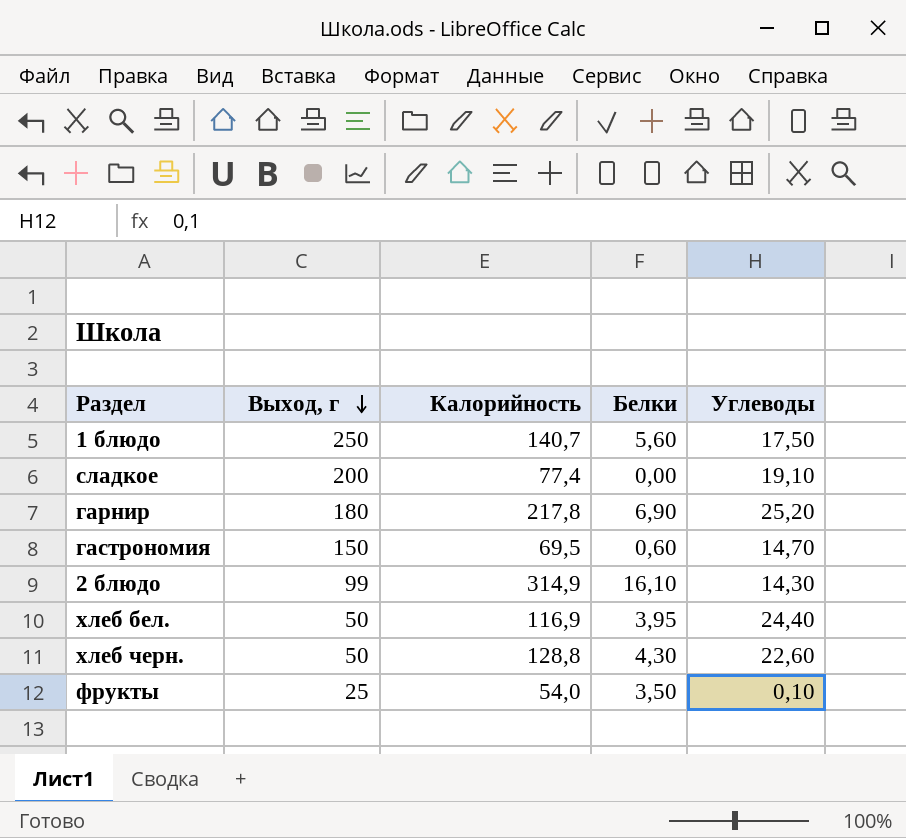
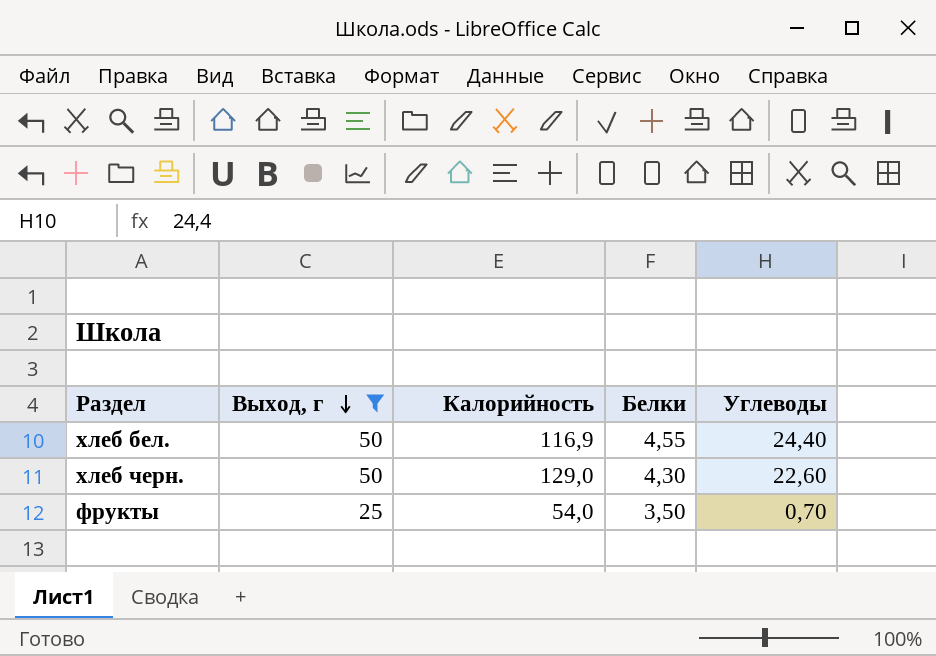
filter: none -> Выход, г <= 50
хлеб бел. | Белки: 3,95 -> 4,55
хлеб черн. | Калорийность: 128,8 -> 129,0
фрукты | Углеводы: 0,10 -> 0,70

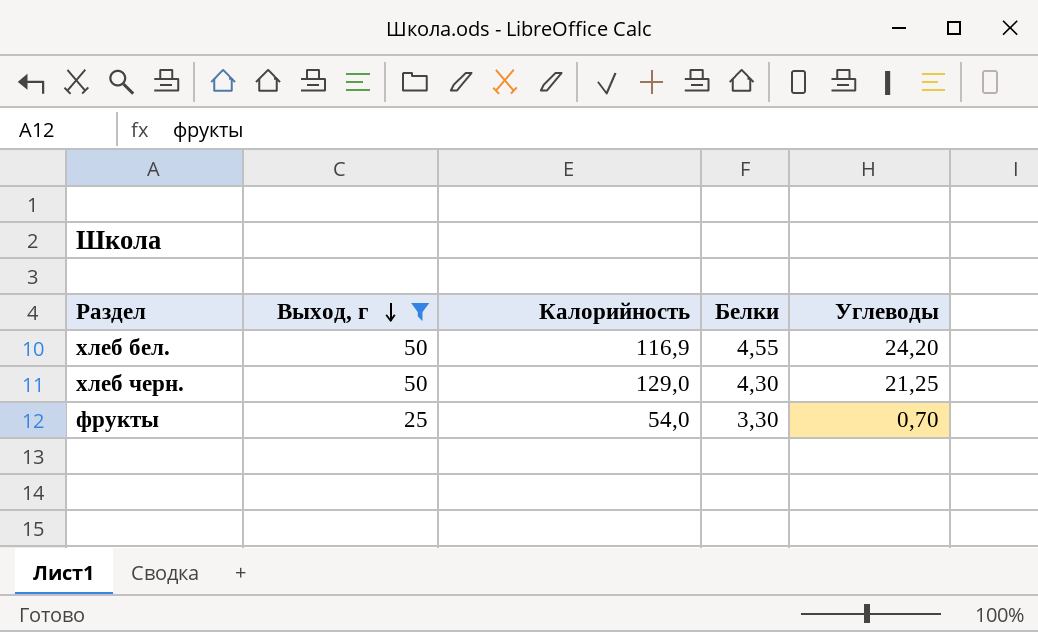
хлеб бел. | Углеводы: 24,40 -> 24,20
хлеб черн. | Углеводы: 22,60 -> 21,25
фрукты | Белки: 3,50 -> 3,30

